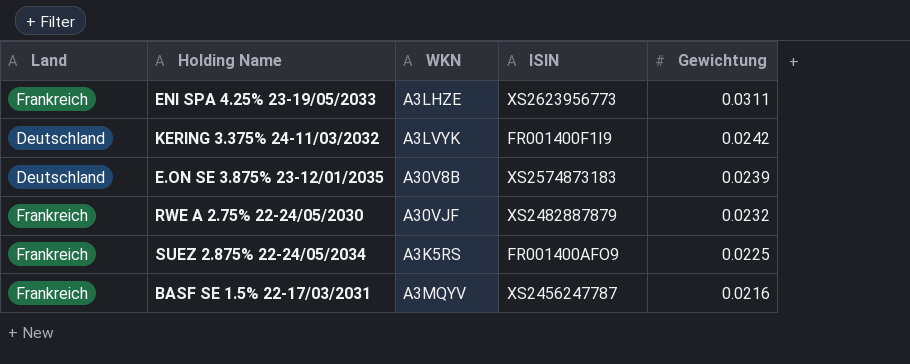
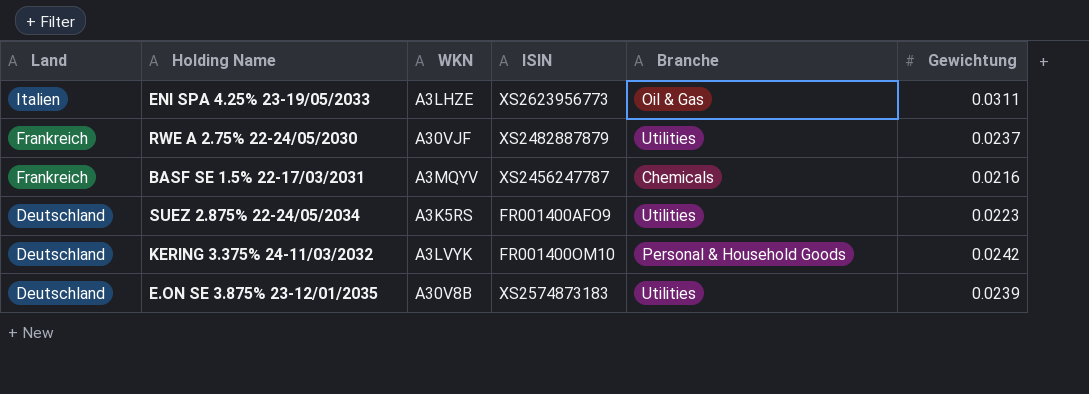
row order: Gewichtung descending -> Land descending
column Branche | position: none -> 5
ENI SPA 4.25% 23-19/05/2033 | Land: Frankreich -> Italien
RWE A 2.75% 22-24/05/2030 | Gewichtung: 0.0232 -> 0.0237
SUEZ 2.875% 22-24/05/2034 | Land: Frankreich -> Deutschland
SUEZ 2.875% 22-24/05/2034 | Gewichtung: 0.0225 -> 0.0223
KERING 3.375% 24-11/03/2032 | ISIN: FR001400F1I9 -> FR001400OM10

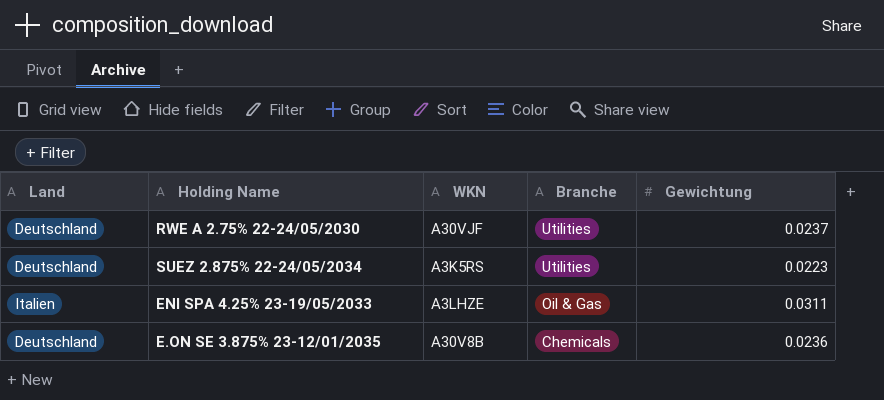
row order: Land descending -> Branche descending
column ISIN | position: 4 -> none
row BASF SE 1.5% 22-17/03/2031: Frankreich | A3MQYV | XS2456247787 | Chemicals | 0.0216 -> none
row KERING 3.375% 24-11/03/2032: Deutschland | A3LVYK | FR001400OM10 | Personal & Household Goods | 0.0242 -> none
RWE A 2.75% 22-24/05/2030 | Land: Frankreich -> Deutschland
E.ON SE 3.875% 23-12/01/2035 | Branche: Utilities -> Chemicals
E.ON SE 3.875% 23-12/01/2035 | Gewichtung: 0.0239 -> 0.0236

